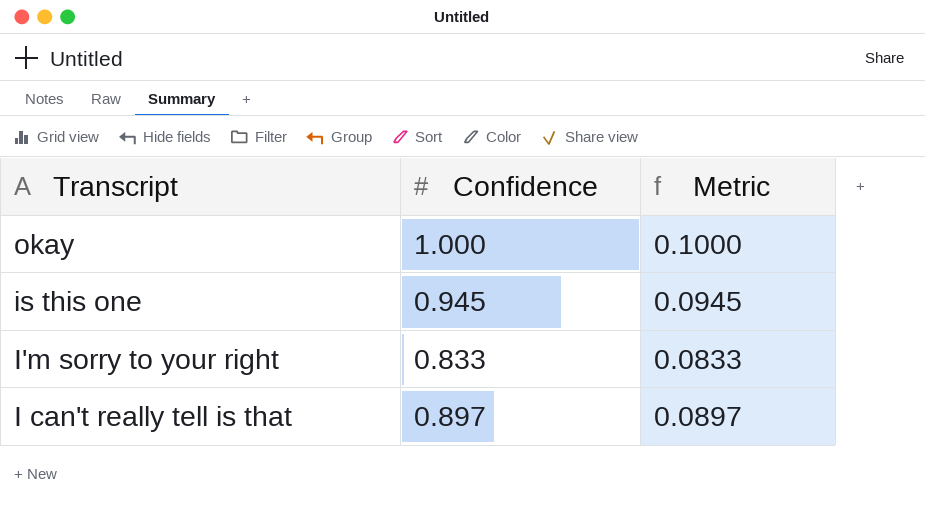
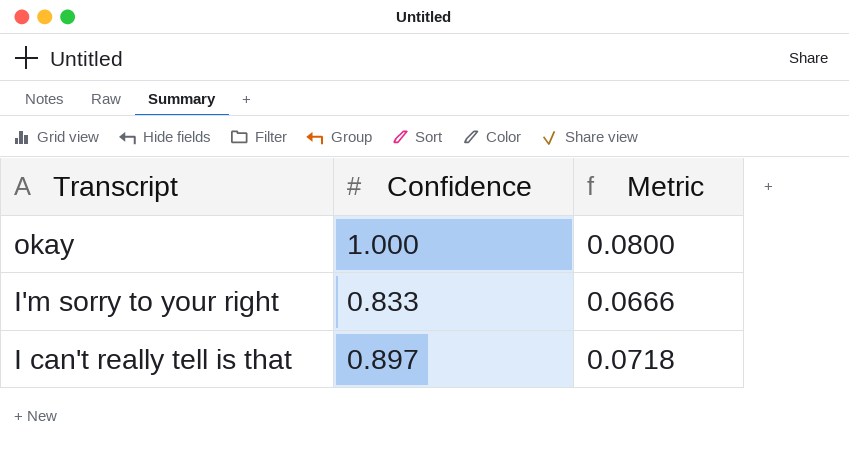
column Metric | formula: [Confidence] * 0.1 -> [Confidence] * 0.08
row is this one: 0.945 | 0.0945 -> none

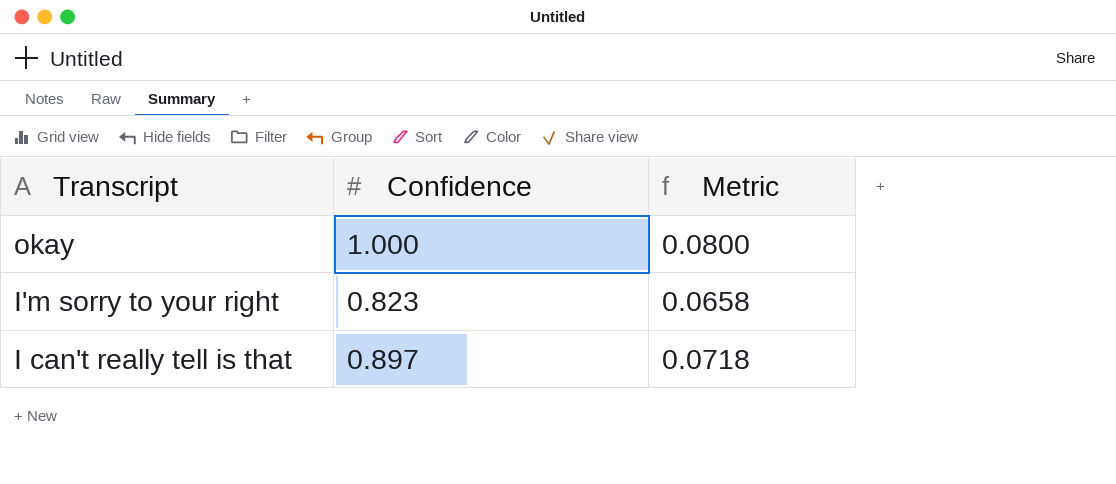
I'm sorry to your right | Confidence: 0.833 -> 0.823
I'm sorry to your right | Metric: 0.0666 -> 0.0658

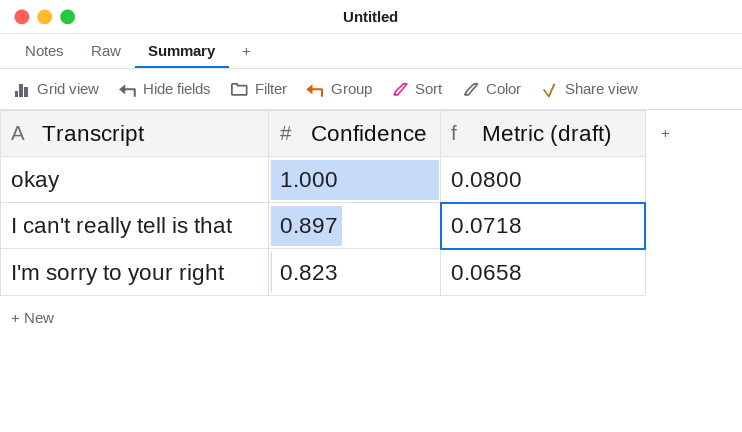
row order: Transcript descending -> Confidence descending
column name: Metric -> Metric (draft)

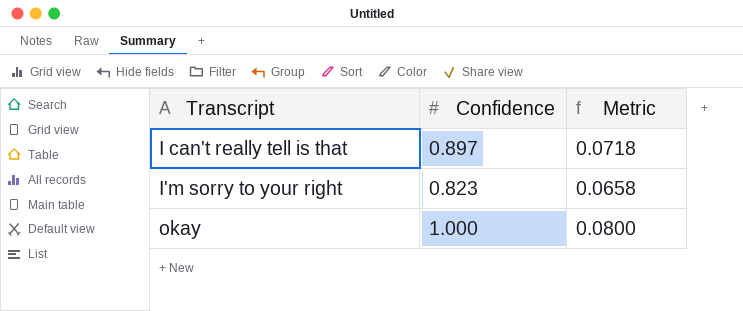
row order: Confidence descending -> Transcript ascending
column name: Metric (draft) -> Metric

